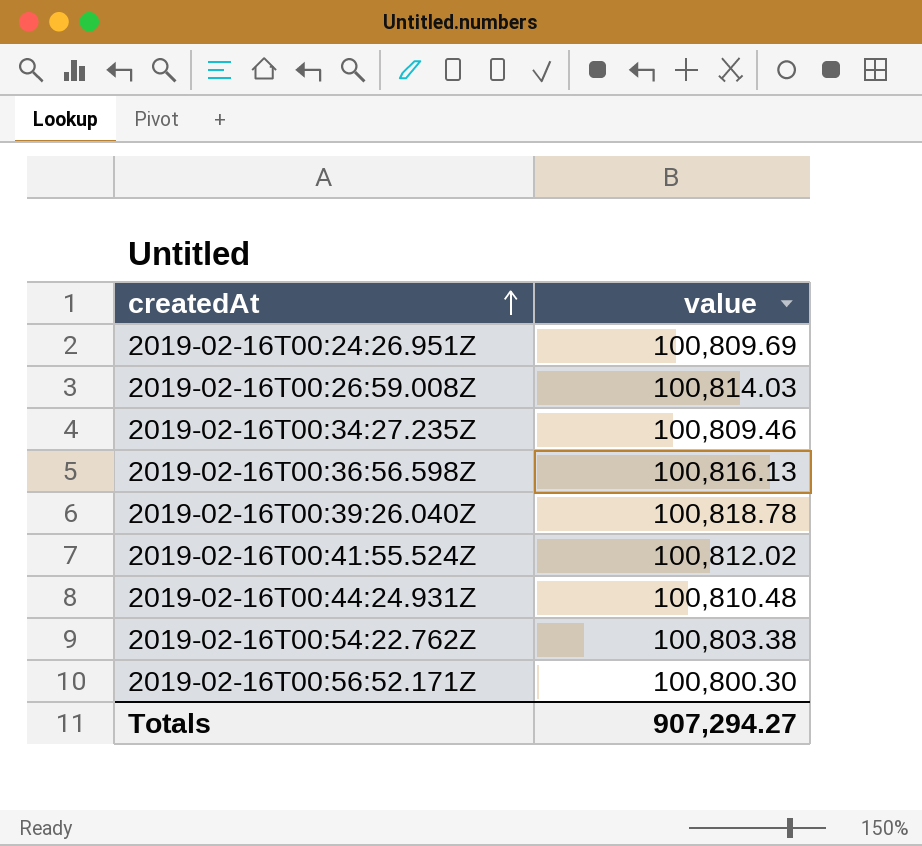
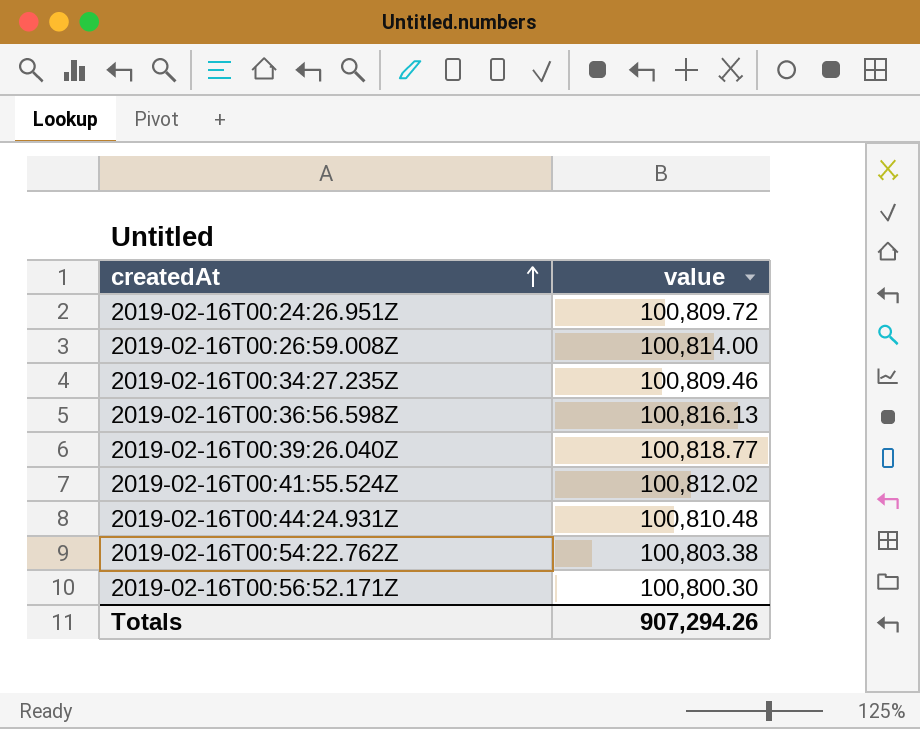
2019-02-16T00:24:26.951Z | value: 100,809.69 -> 100,809.72
2019-02-16T00:26:59.008Z | value: 100,814.03 -> 100,814.00
2019-02-16T00:39:26.040Z | value: 100,818.78 -> 100,818.77
Totals | value: 907,294.27 -> 907,294.26

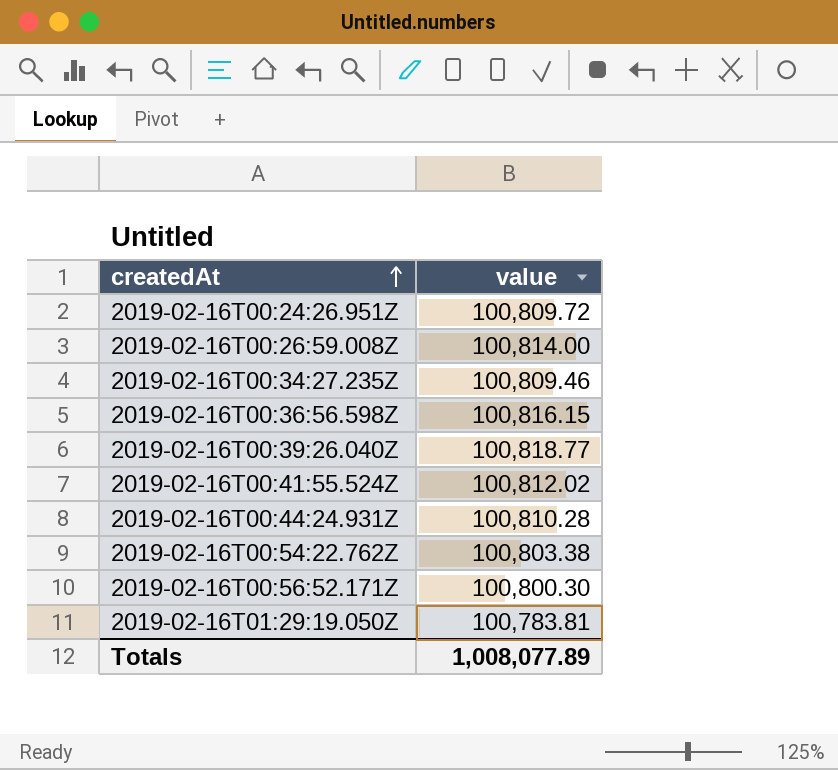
2019-02-16T00:36:56.598Z | value: 100,816.13 -> 100,816.15
2019-02-16T00:44:24.931Z | value: 100,810.48 -> 100,810.28
row 2019-02-16T01:29:19.050Z: none -> 100,783.81
Totals | value: 907,294.26 -> 1,008,077.89

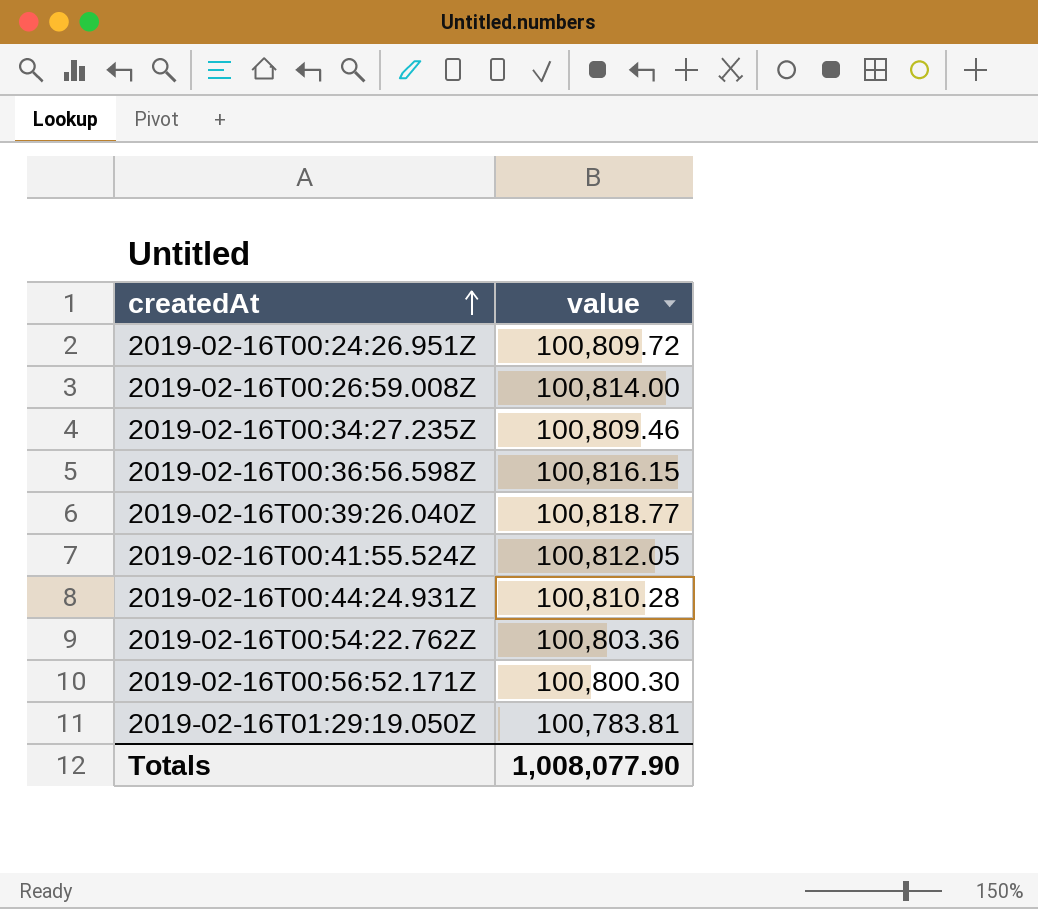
2019-02-16T00:41:55.524Z | value: 100,812.02 -> 100,812.05
2019-02-16T00:54:22.762Z | value: 100,803.38 -> 100,803.36
Totals | value: 1,008,077.89 -> 1,008,077.90

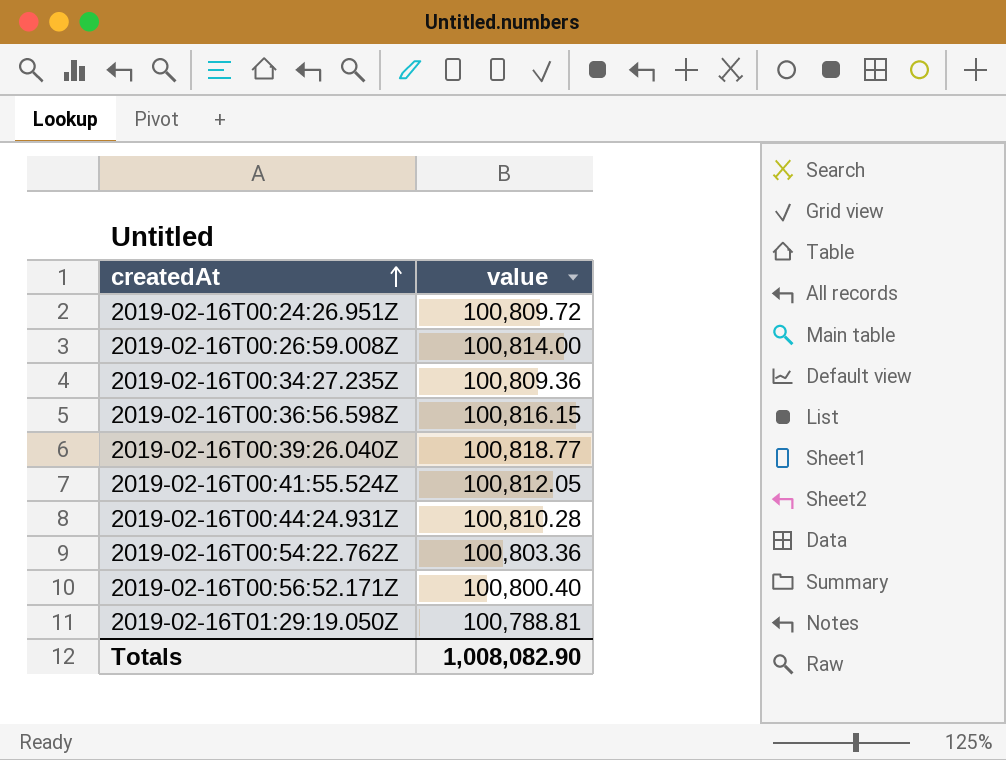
2019-02-16T00:34:27.235Z | value: 100,809.46 -> 100,809.36
2019-02-16T00:56:52.171Z | value: 100,800.30 -> 100,800.40
2019-02-16T01:29:19.050Z | value: 100,783.81 -> 100,788.81
Totals | value: 1,008,077.90 -> 1,008,082.90

